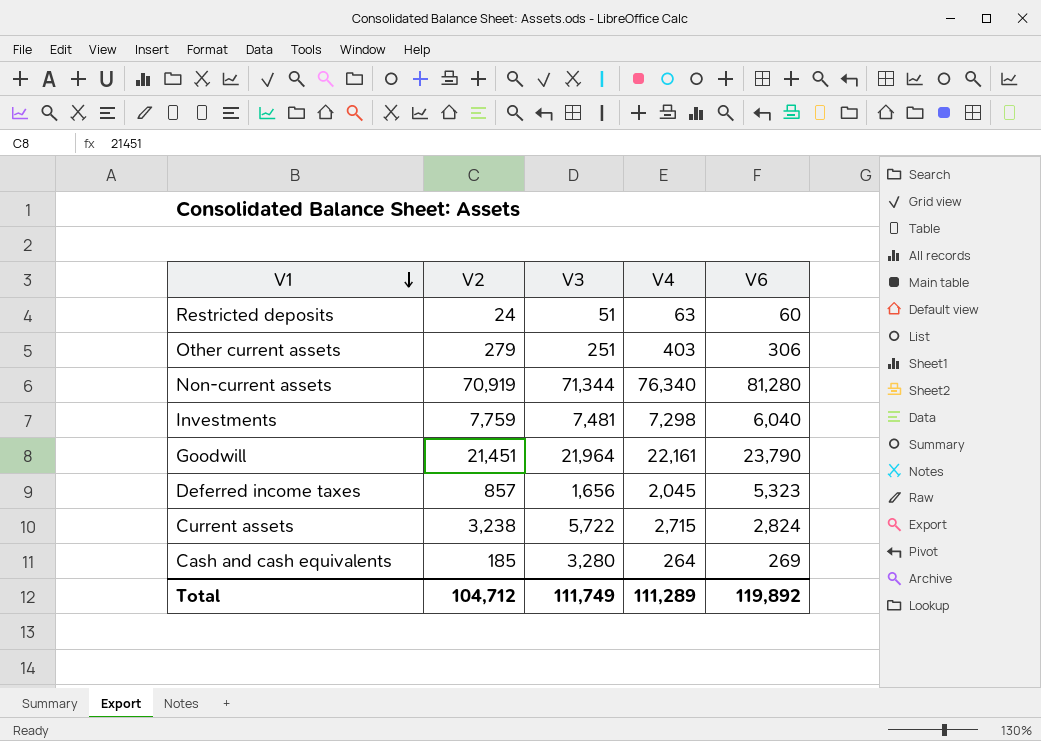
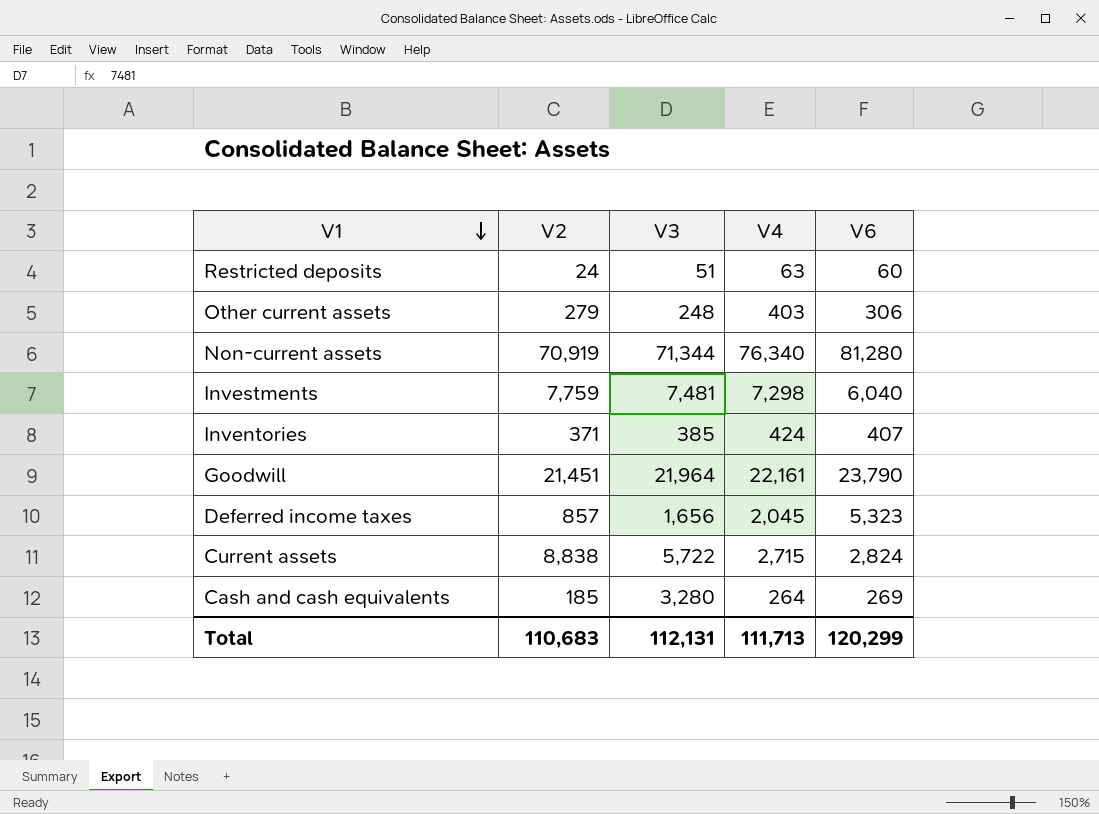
Other current assets | V3: 251 -> 248
row Inventories: none -> 371 | 385 | 424 | 407
Current assets | V2: 3,238 -> 8,838
Total | V2: 104,712 -> 110,683
Total | V3: 111,749 -> 112,131
Total | V4: 111,289 -> 111,713
Total | V6: 119,892 -> 120,299

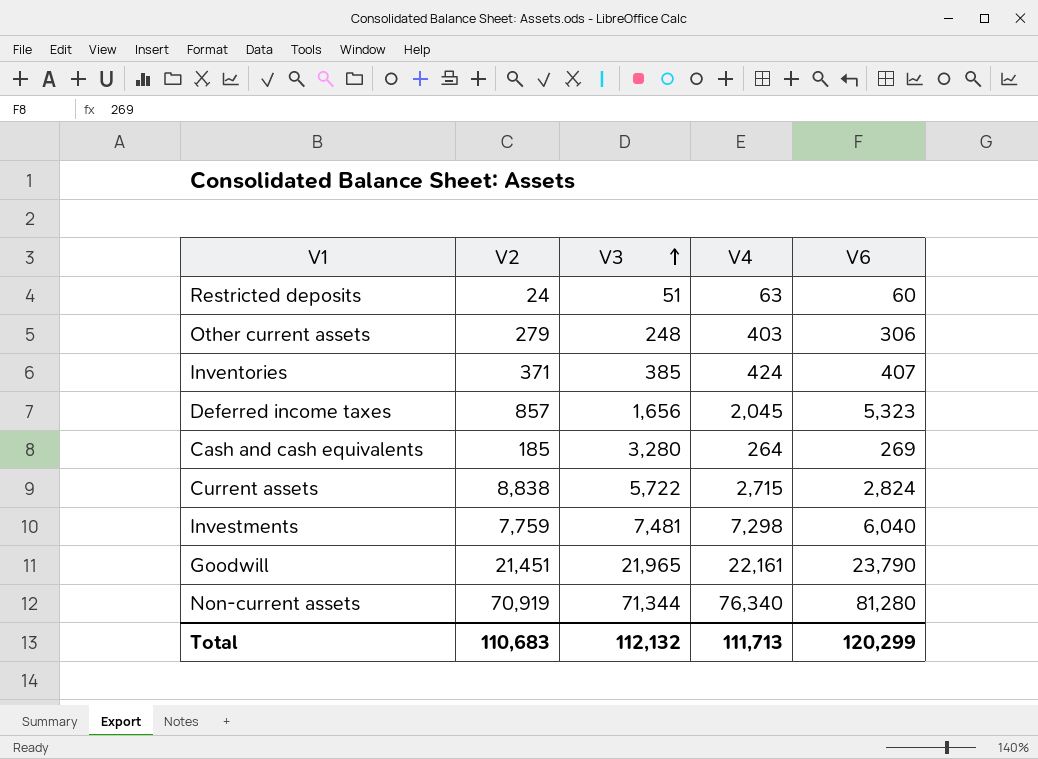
row order: V1 descending -> V3 ascending
Goodwill | V3: 21,964 -> 21,965
Total | V3: 112,131 -> 112,132

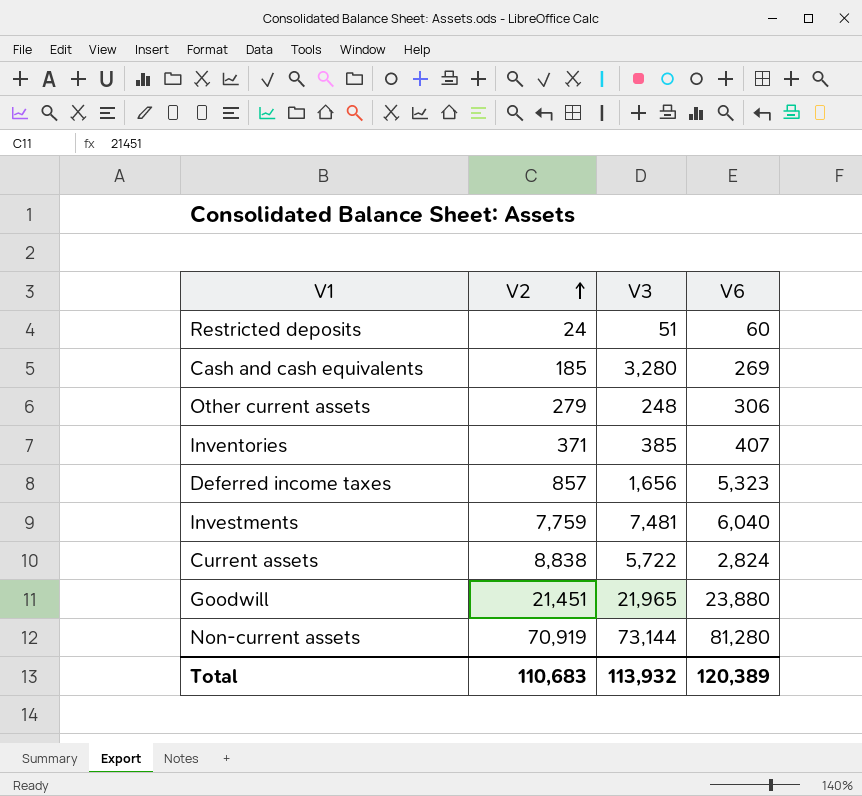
row order: V3 ascending -> V2 ascending
column V4 | position: 4 -> none
Goodwill | V6: 23,790 -> 23,880
Non-current assets | V3: 71,344 -> 73,144
Total | V3: 112,132 -> 113,932
Total | V6: 120,299 -> 120,389

